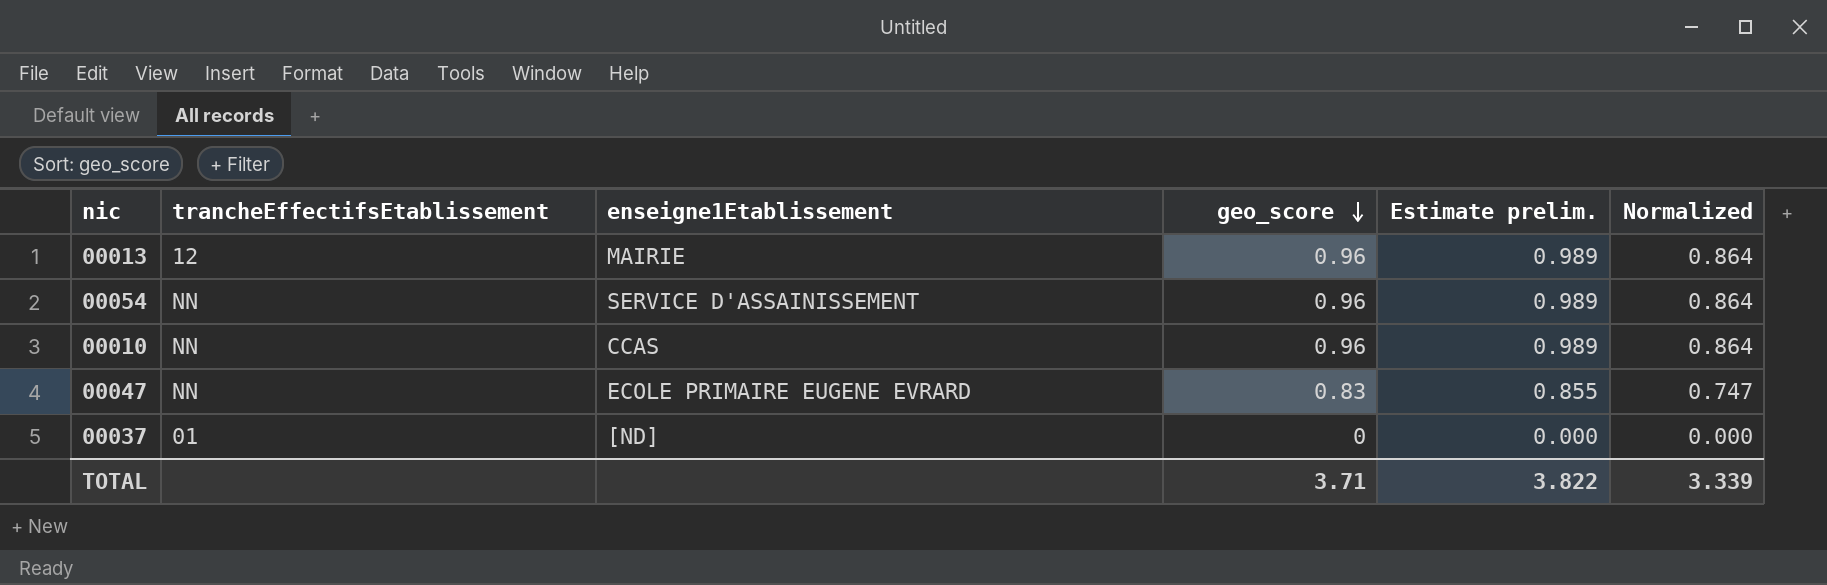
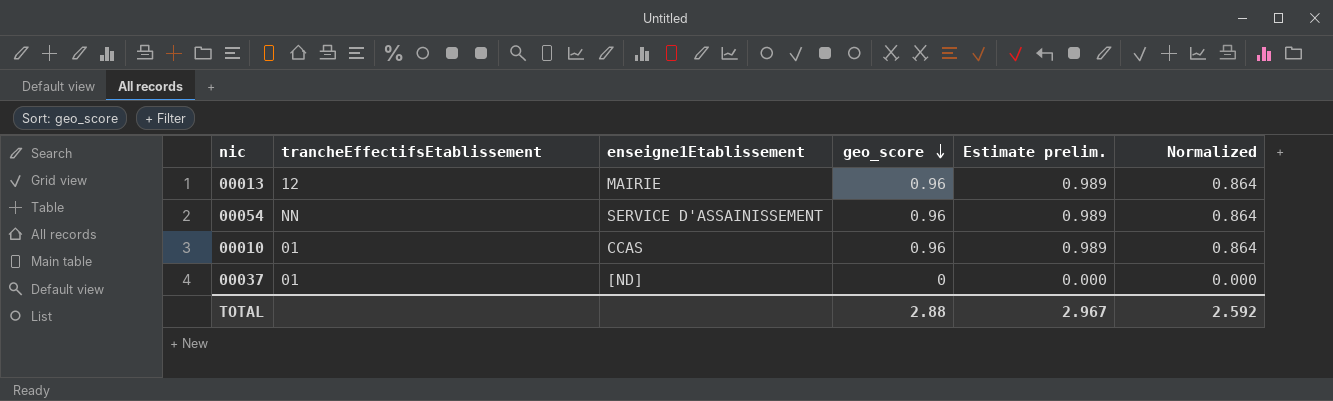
row 00047: NN | ECOLE PRIMAIRE EUGENE EVRARD | 0.83 | 0.855 | 0.747 -> none
00010 | trancheEffectifsEtablissement: NN -> 01
TOTAL | geo_score: 3.71 -> 2.88
TOTAL | Estimate prelim.: 3.822 -> 2.967
TOTAL | Normalized: 3.339 -> 2.592

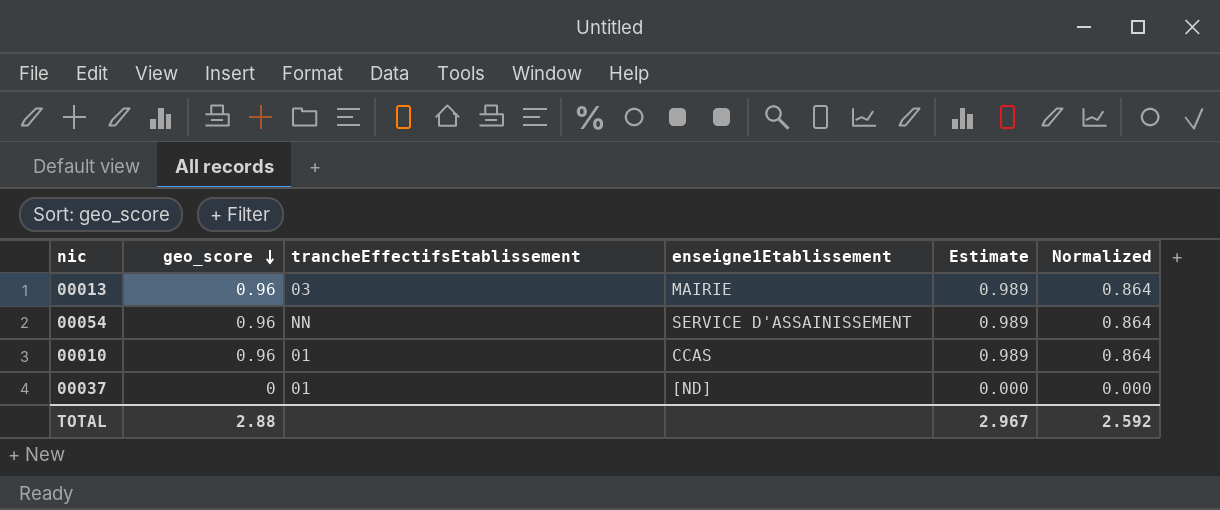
column geo_score | position: 4 -> 2
column name: Estimate prelim. -> Estimate
00013 | trancheEffectifsEtablissement: 12 -> 03

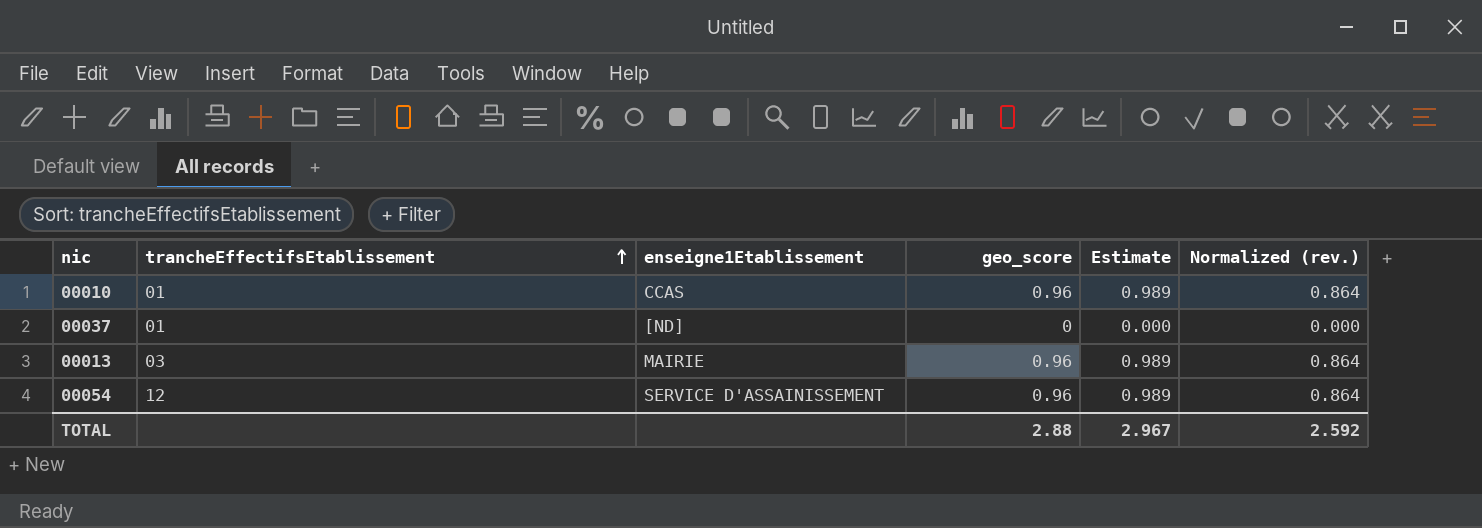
row order: geo_score descending -> trancheEffectifsEtablissement ascending
column geo_score | position: 2 -> 4
column name: Normalized -> Normalized (rev.)
00054 | trancheEffectifsEtablissement: NN -> 12

